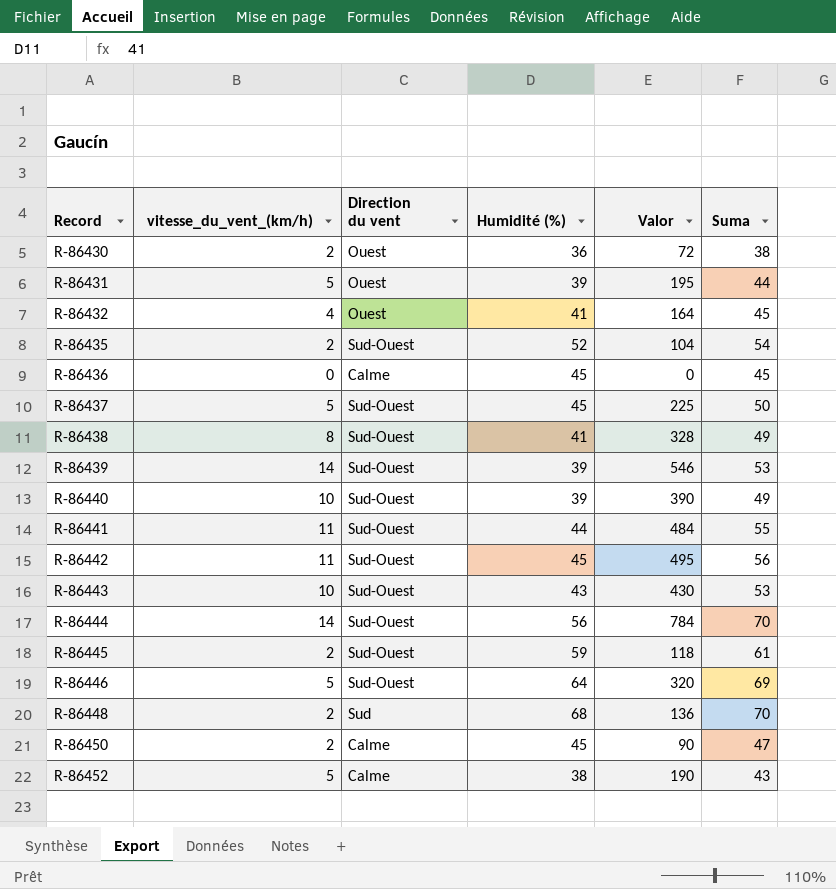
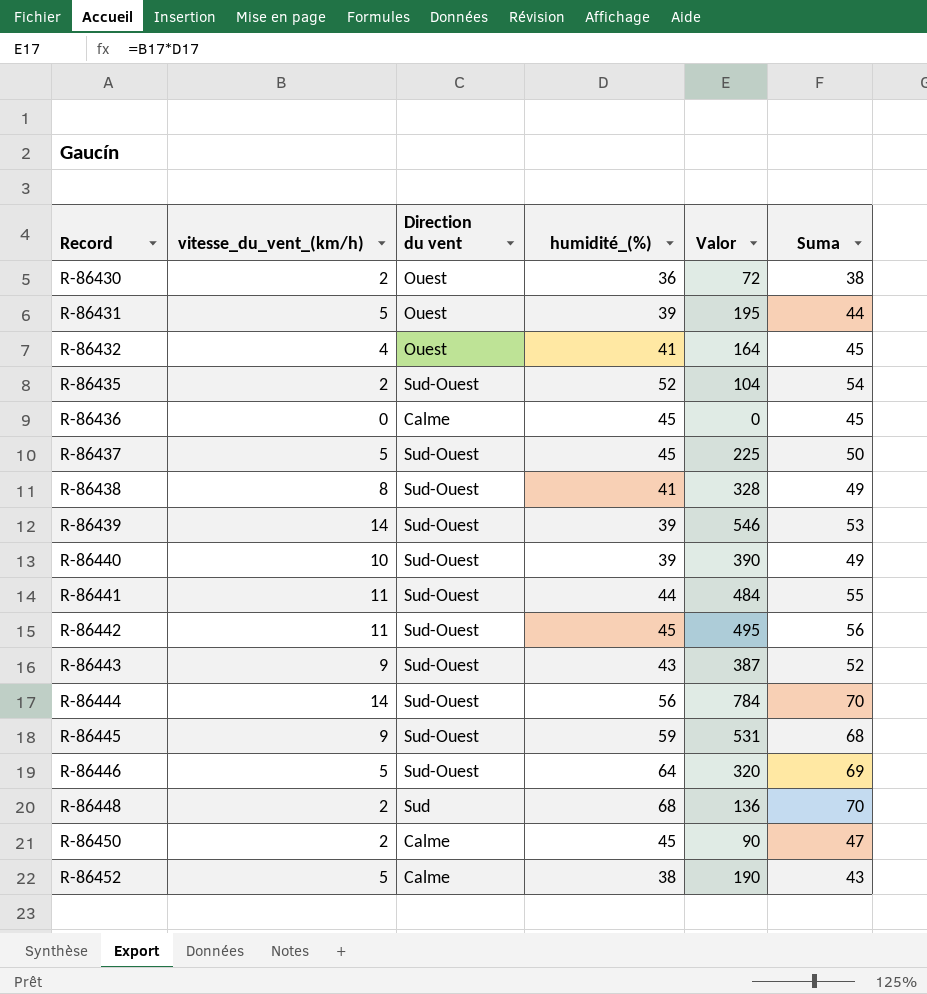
column name: Humidité (%) -> humidité_(%)
R-86443 | vitesse_du_vent_(km/h): 10 -> 9
R-86443 | Valor: 430 -> 387
R-86443 | Suma: 53 -> 52
R-86445 | vitesse_du_vent_(km/h): 2 -> 9
R-86445 | Valor: 118 -> 531
R-86445 | Suma: 61 -> 68

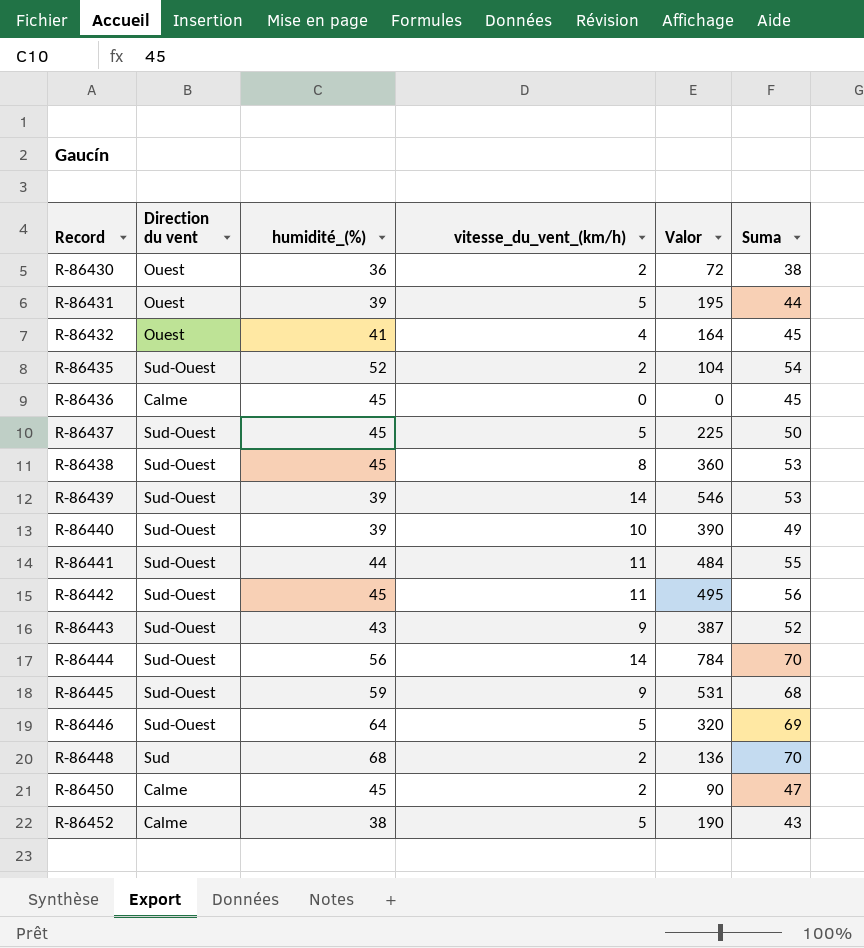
column vitesse_du_vent_(km/h) | position: 2 -> 4
R-86438 | humidité_(%): 41 -> 45
R-86438 | Valor: 328 -> 360
R-86438 | Suma: 49 -> 53

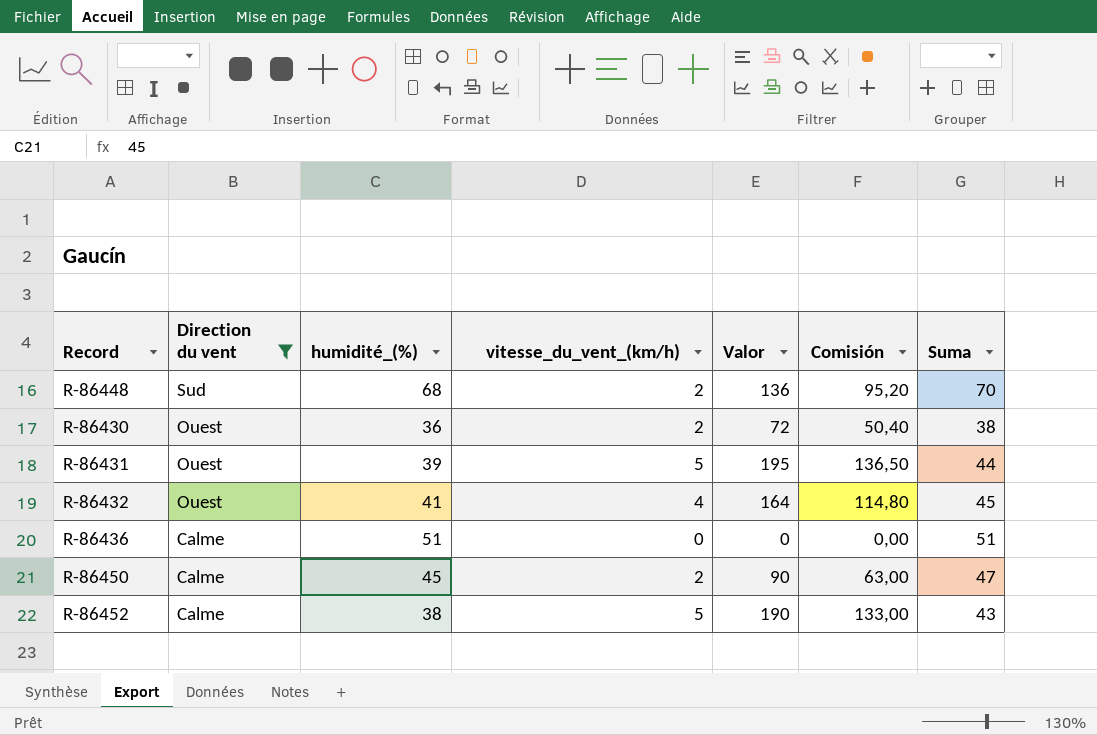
filter: none -> Direction du vent != Sud-Ouest
row order: Record ascending -> Direction du vent descending
column Comisión | formula: none -> [Valor] * 0,7
R-86436 | humidité_(%): 45 -> 51
R-86436 | Suma: 45 -> 51

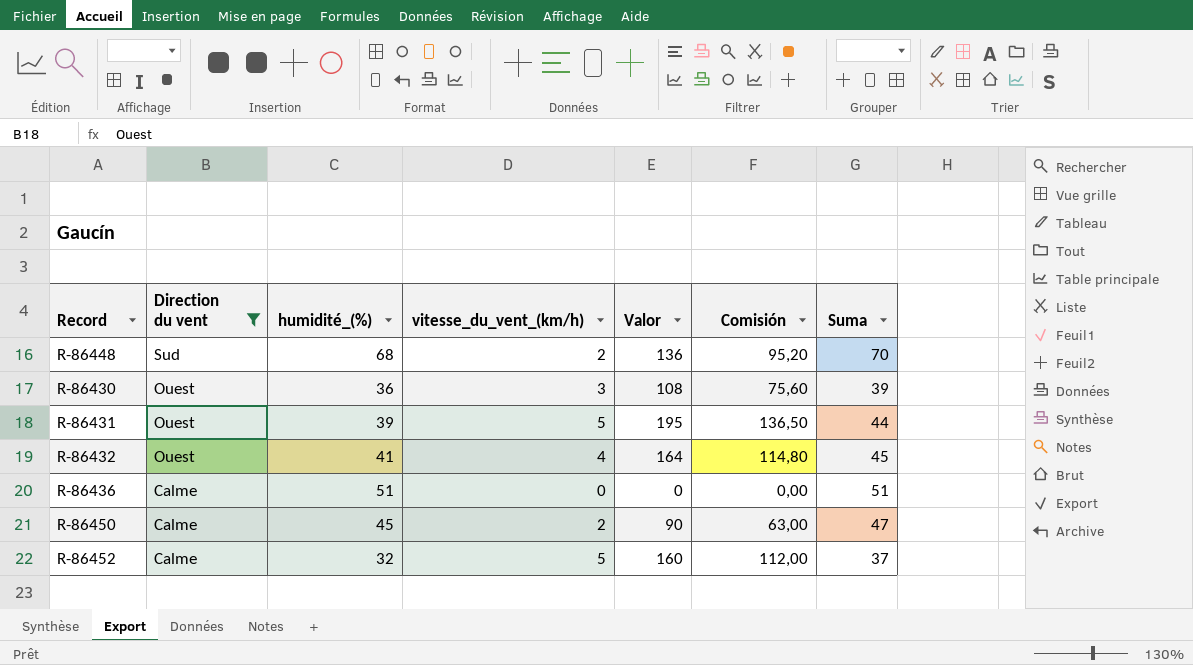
R-86430 | vitesse_du_vent_(km/h): 2 -> 3
R-86430 | Valor: 72 -> 108
R-86430 | Comisión: 50,40 -> 75,60
R-86430 | Suma: 38 -> 39
R-86452 | humidité_(%): 38 -> 32
R-86452 | Valor: 190 -> 160
R-86452 | Comisión: 133,00 -> 112,00
R-86452 | Suma: 43 -> 37

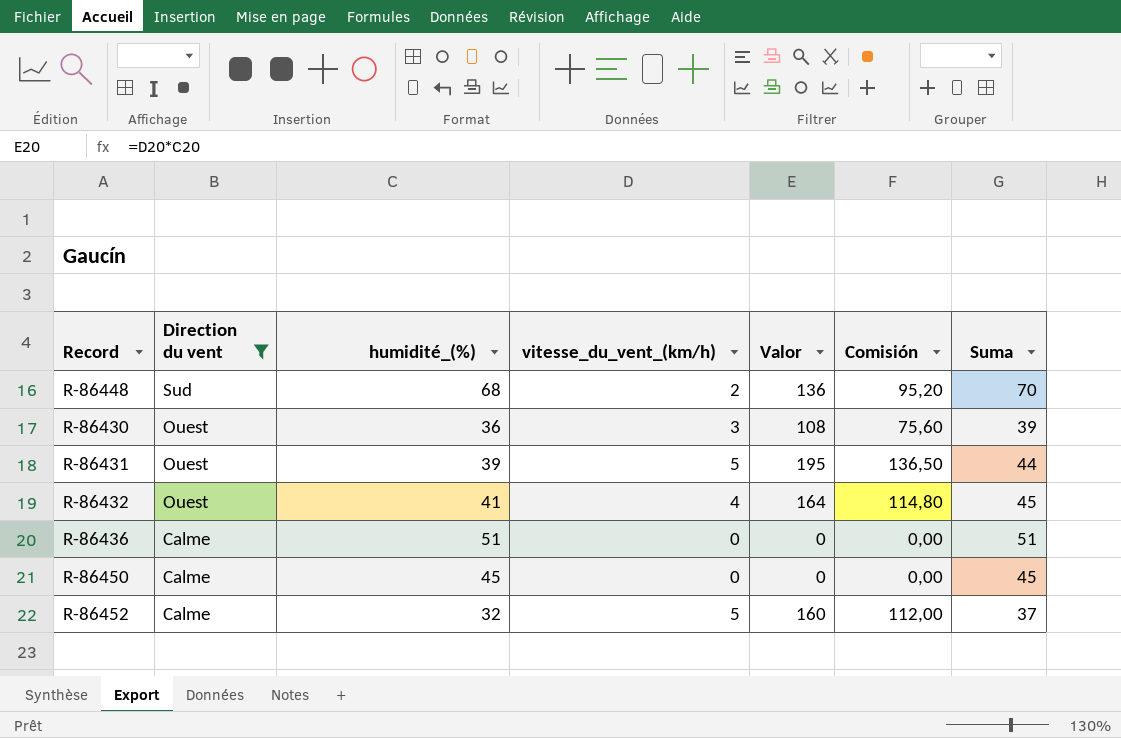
R-86450 | vitesse_du_vent_(km/h): 2 -> 0
R-86450 | Valor: 90 -> 0
R-86450 | Comisión: 63,00 -> 0,00
R-86450 | Suma: 47 -> 45

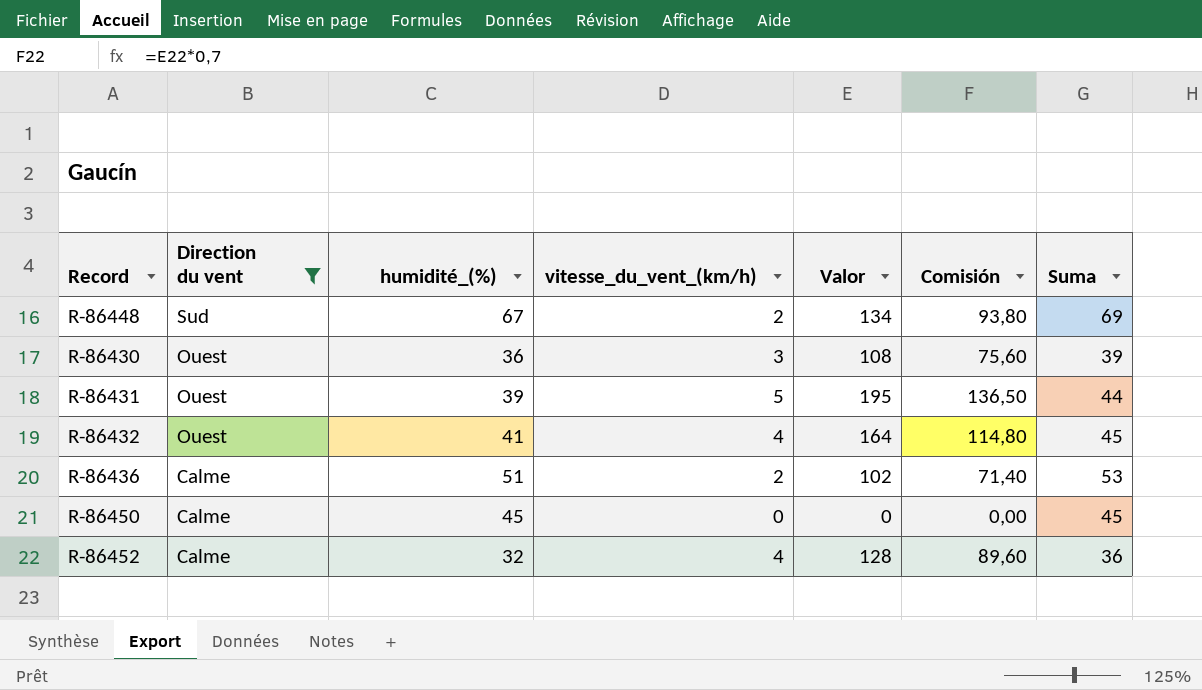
R-86448 | humidité_(%): 68 -> 67
R-86448 | Valor: 136 -> 134
R-86448 | Comisión: 95,20 -> 93,80
R-86448 | Suma: 70 -> 69
R-86436 | vitesse_du_vent_(km/h): 0 -> 2
R-86436 | Valor: 0 -> 102
R-86436 | Comisión: 0,00 -> 71,40
R-86436 | Suma: 51 -> 53
R-86452 | vitesse_du_vent_(km/h): 5 -> 4
R-86452 | Valor: 160 -> 128
R-86452 | Comisión: 112,00 -> 89,60
R-86452 | Suma: 37 -> 36

